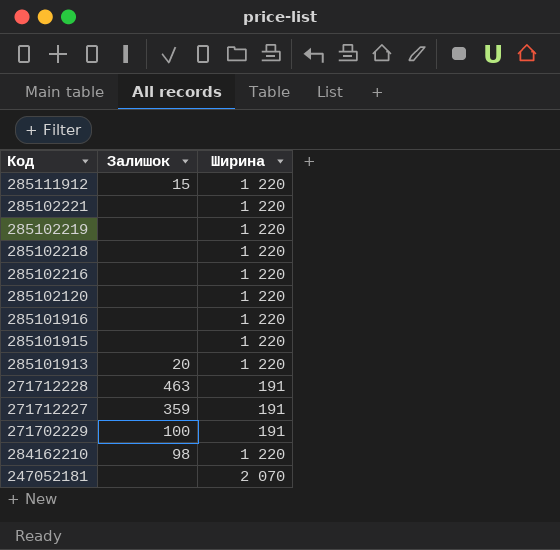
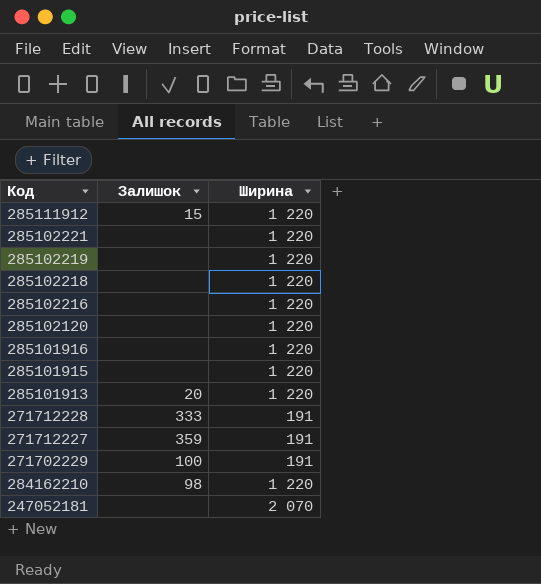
271712228 | Залишок: 463 -> 333

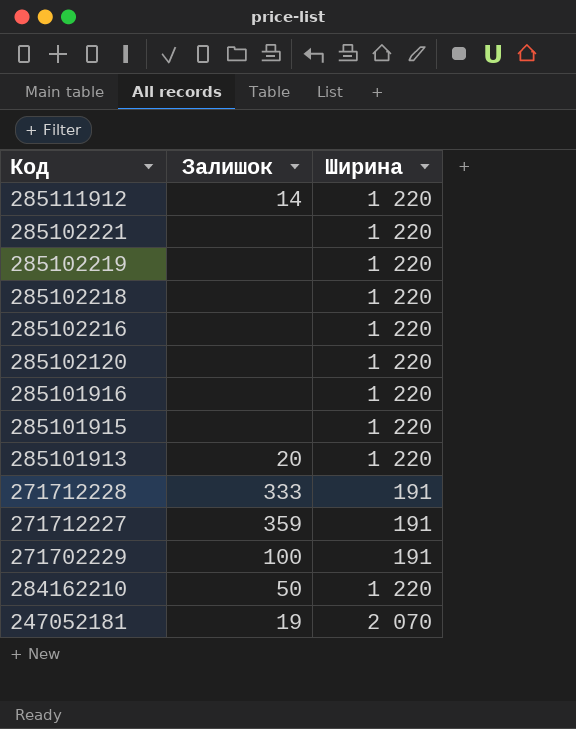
285111912 | Залишок: 15 -> 14
284162210 | Залишок: 98 -> 50
247052181 | Залишок: none -> 19

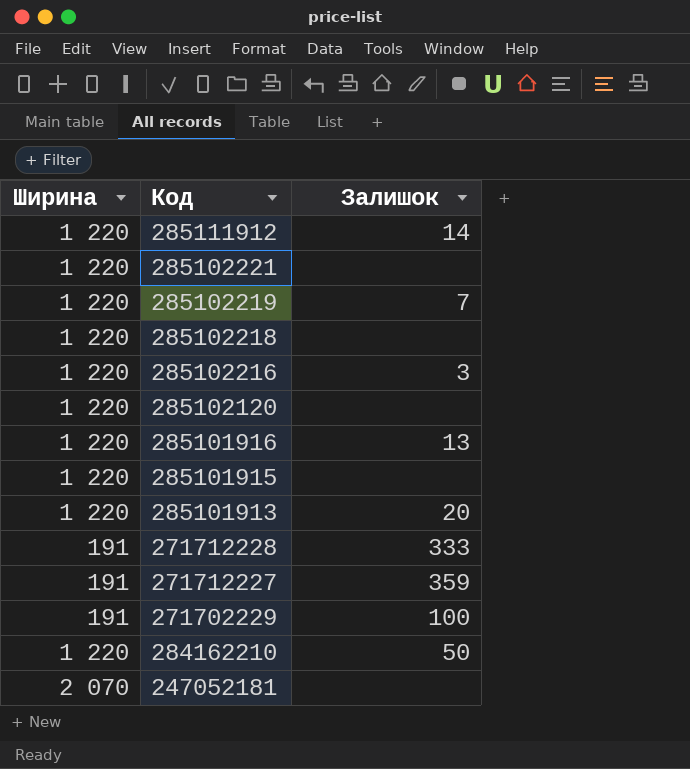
column Ширина | position: 3 -> 1
285102219 | Залишок: none -> 7
285102216 | Залишок: none -> 3
285101916 | Залишок: none -> 13
247052181 | Залишок: 19 -> none

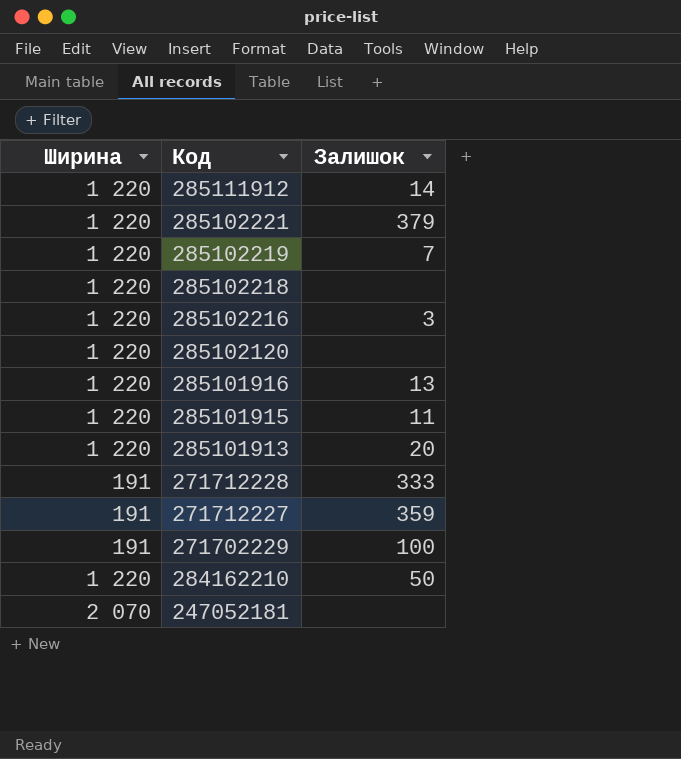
285102221 | Залишок: none -> 379
285101915 | Залишок: none -> 11

